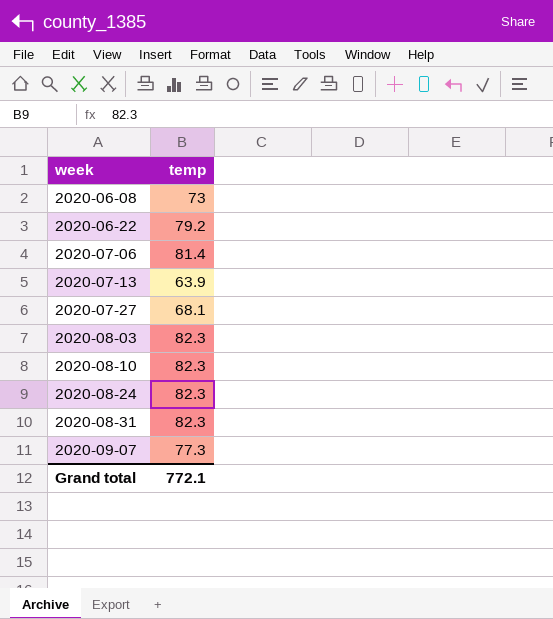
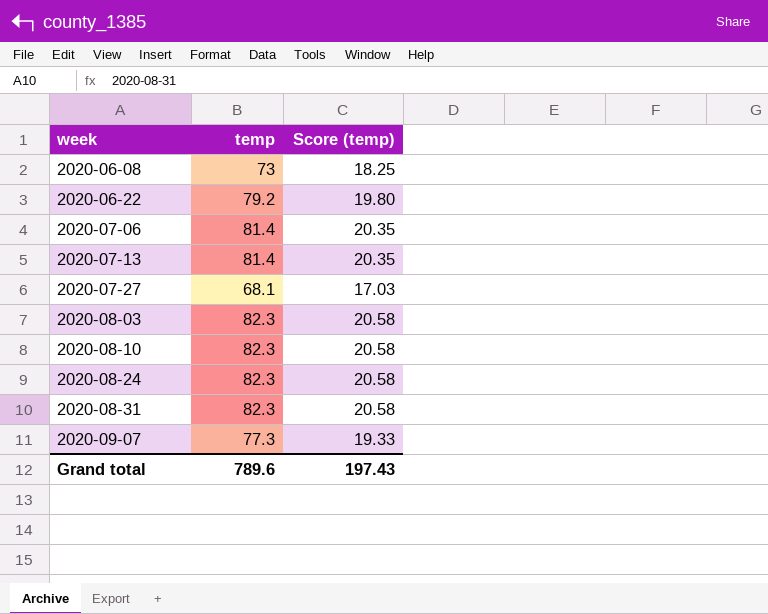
column Score (temp) | formula: none -> [temp] * 0.25
2020-07-13 | temp: 63.9 -> 81.4
Grand total | temp: 772.1 -> 789.6

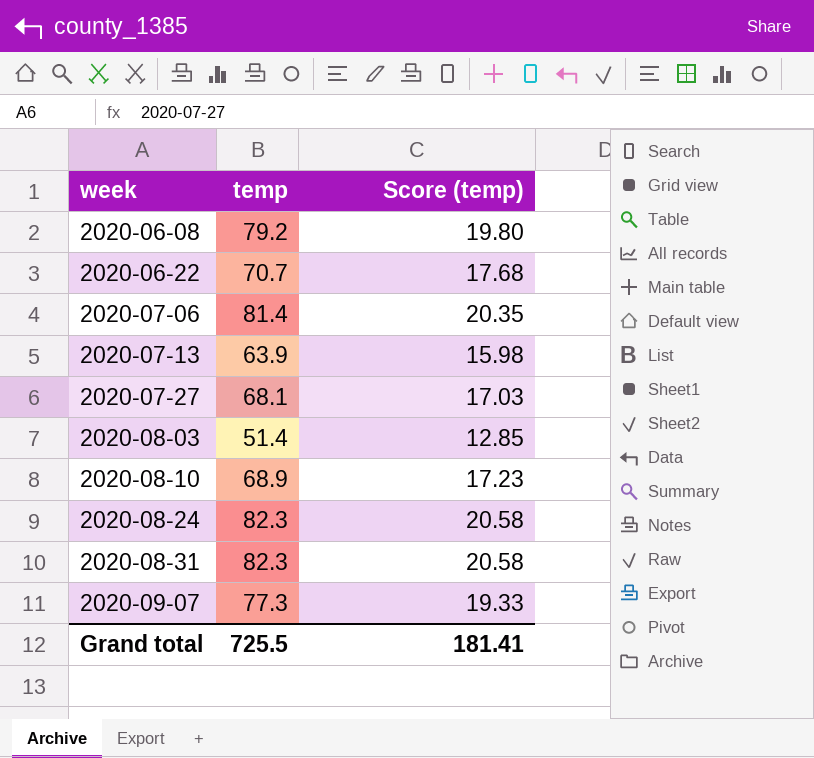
2020-06-08 | temp: 73 -> 79.2
2020-06-08 | Score (temp): 18.25 -> 19.80
2020-06-22 | temp: 79.2 -> 70.7
2020-06-22 | Score (temp): 19.80 -> 17.68
2020-07-13 | temp: 81.4 -> 63.9
2020-07-13 | Score (temp): 20.35 -> 15.98
2020-08-03 | temp: 82.3 -> 51.4
2020-08-03 | Score (temp): 20.58 -> 12.85
2020-08-10 | temp: 82.3 -> 68.9
2020-08-10 | Score (temp): 20.58 -> 17.23
Grand total | temp: 789.6 -> 725.5
Grand total | Score (temp): 197.43 -> 181.41

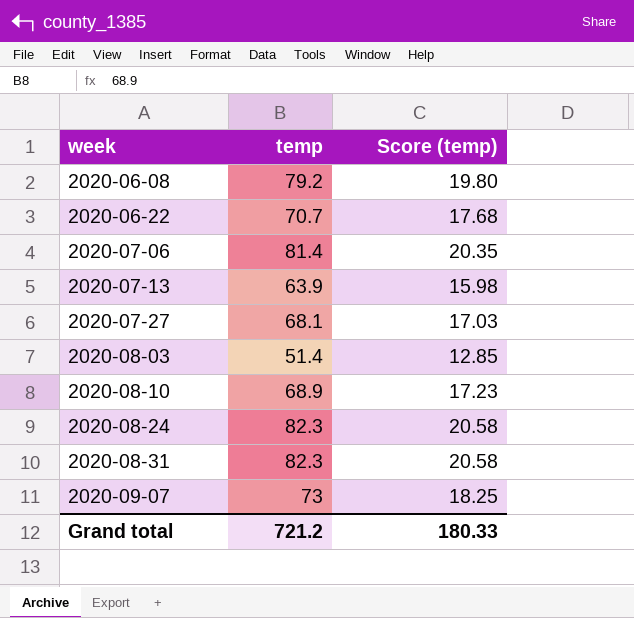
2020-09-07 | temp: 77.3 -> 73
2020-09-07 | Score (temp): 19.33 -> 18.25
Grand total | temp: 725.5 -> 721.2
Grand total | Score (temp): 181.41 -> 180.33

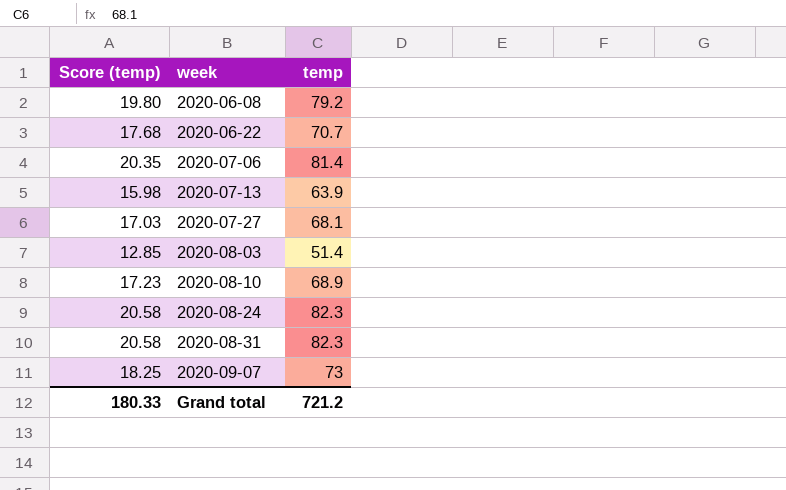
column Score (temp) | position: 3 -> 1

